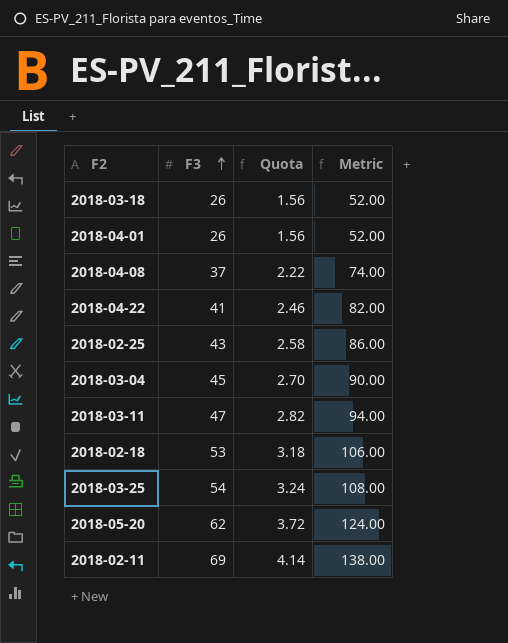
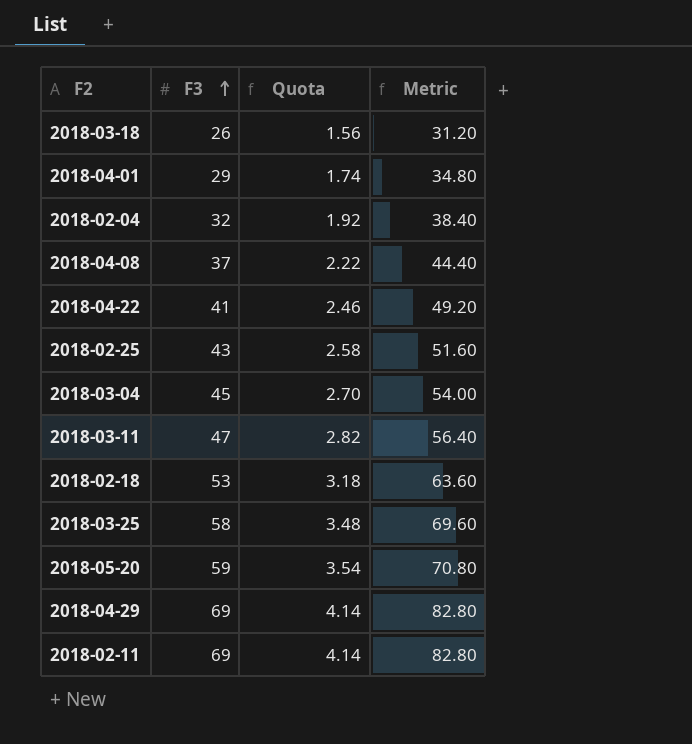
column Metric | formula: [F3] * 2 -> [F3] * 1.2
2018-04-01 | F3: 26 -> 29
2018-04-01 | Quota: 1.56 -> 1.74
row 2018-02-04: none -> 32 | 1.92 | 38.40
2018-03-25 | F3: 54 -> 58
2018-03-25 | Quota: 3.24 -> 3.48
2018-05-20 | F3: 62 -> 59
2018-05-20 | Quota: 3.72 -> 3.54
row 2018-04-29: none -> 69 | 4.14 | 82.80

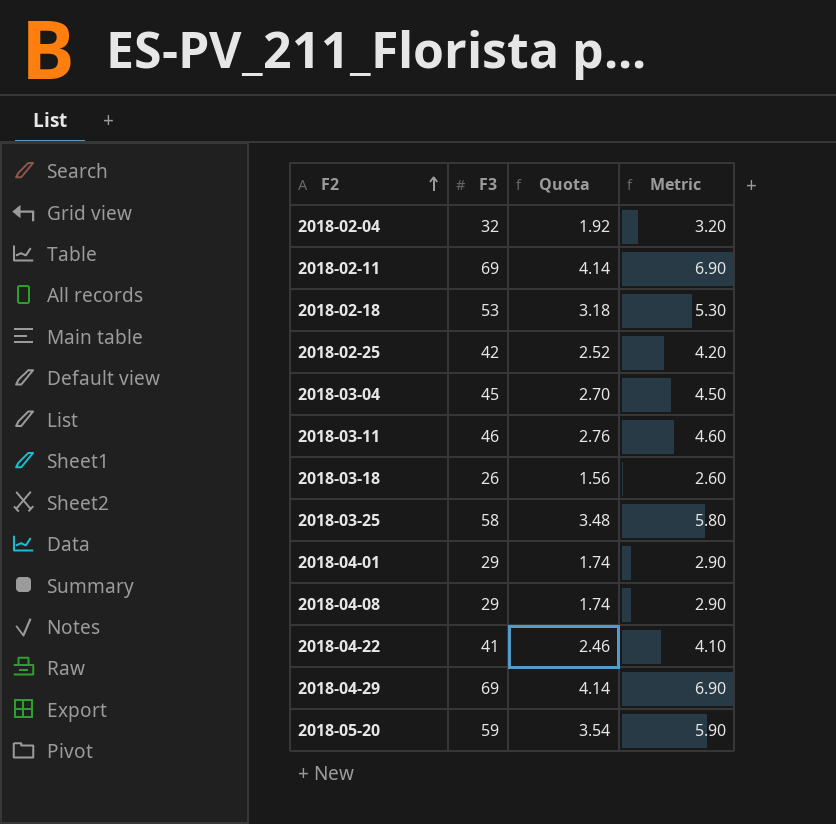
row order: F3 ascending -> F2 ascending
column Metric | formula: [F3] * 1.2 -> [F3] * 0.1
2018-02-25 | F3: 43 -> 42
2018-02-25 | Quota: 2.58 -> 2.52
2018-03-11 | F3: 47 -> 46
2018-03-11 | Quota: 2.82 -> 2.76
2018-04-08 | F3: 37 -> 29
2018-04-08 | Quota: 2.22 -> 1.74

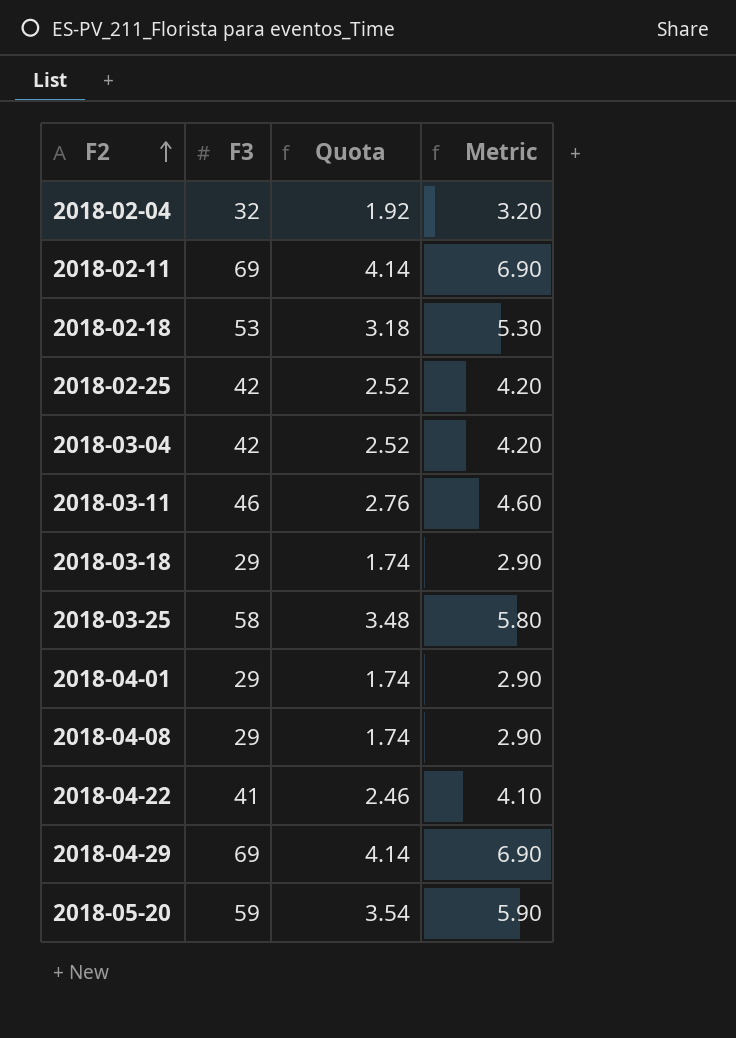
2018-03-04 | F3: 45 -> 42
2018-03-04 | Quota: 2.70 -> 2.52
2018-03-04 | Metric: 4.50 -> 4.20
2018-03-18 | F3: 26 -> 29
2018-03-18 | Quota: 1.56 -> 1.74
2018-03-18 | Metric: 2.60 -> 2.90

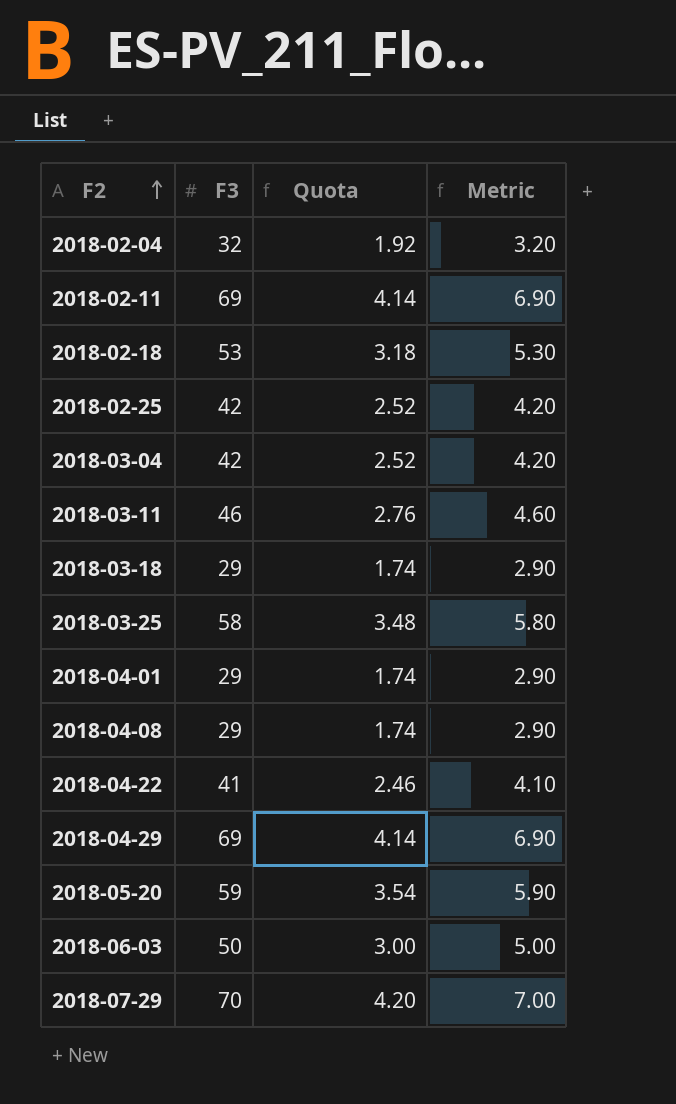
row 2018-06-03: none -> 50 | 3.00 | 5.00
row 2018-07-29: none -> 70 | 4.20 | 7.00

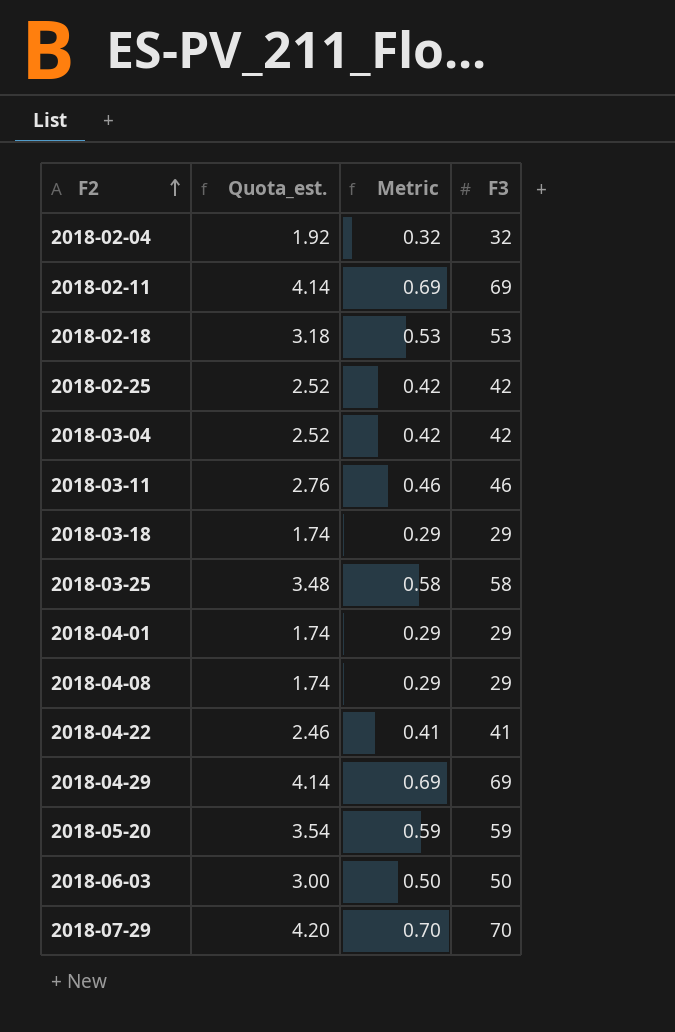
column name: Quota -> Quota_est.
column Metric | formula: [F3] * 0.1 -> [F3] * 0.01
column F3 | position: 2 -> 4

